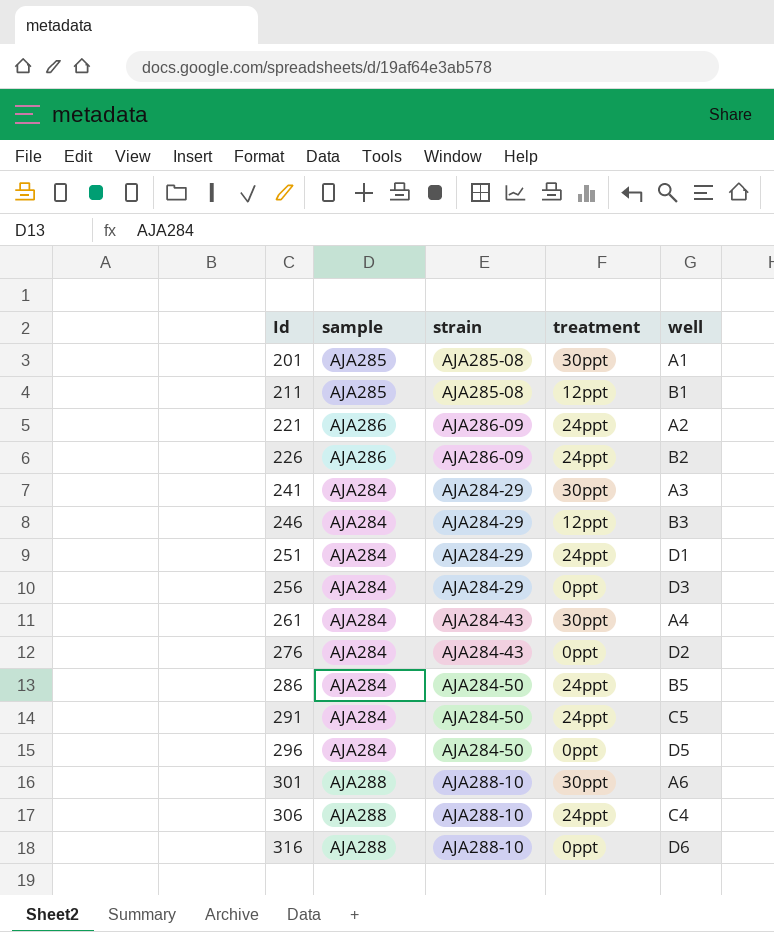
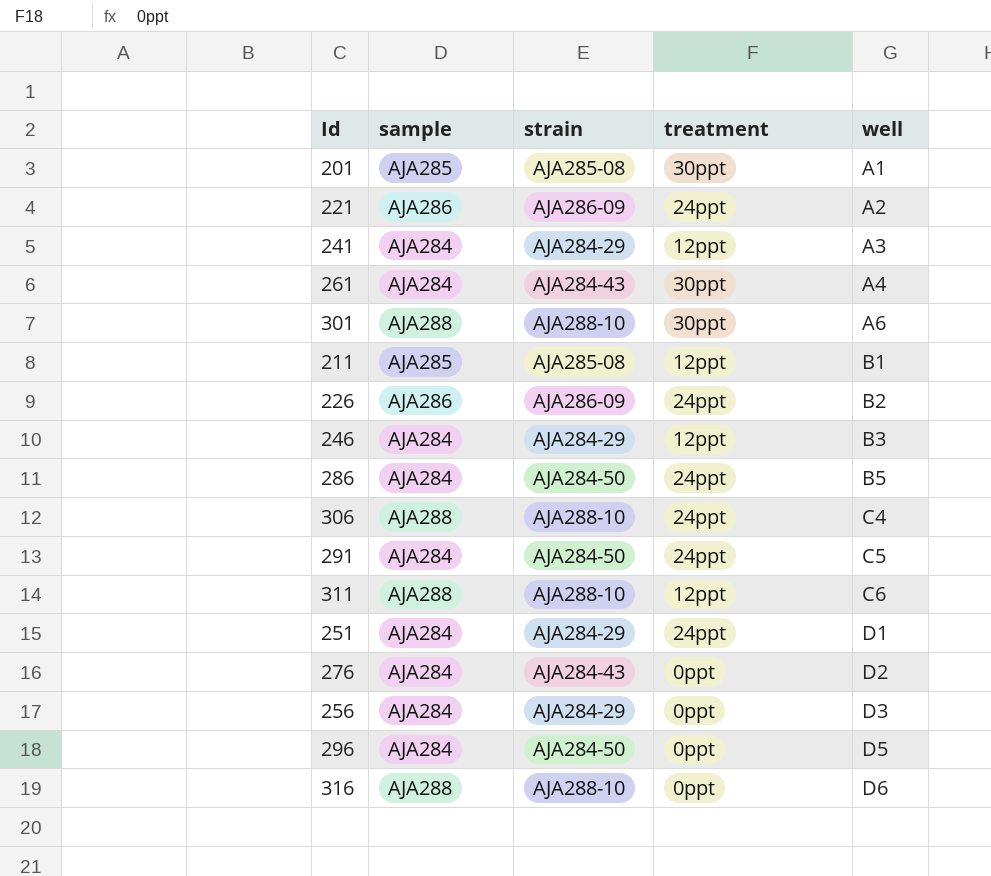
row order: Id ascending -> well ascending
241 | treatment: 30ppt -> 12ppt
row 311: none -> AJA288 | AJA288-10 | 12ppt | C6

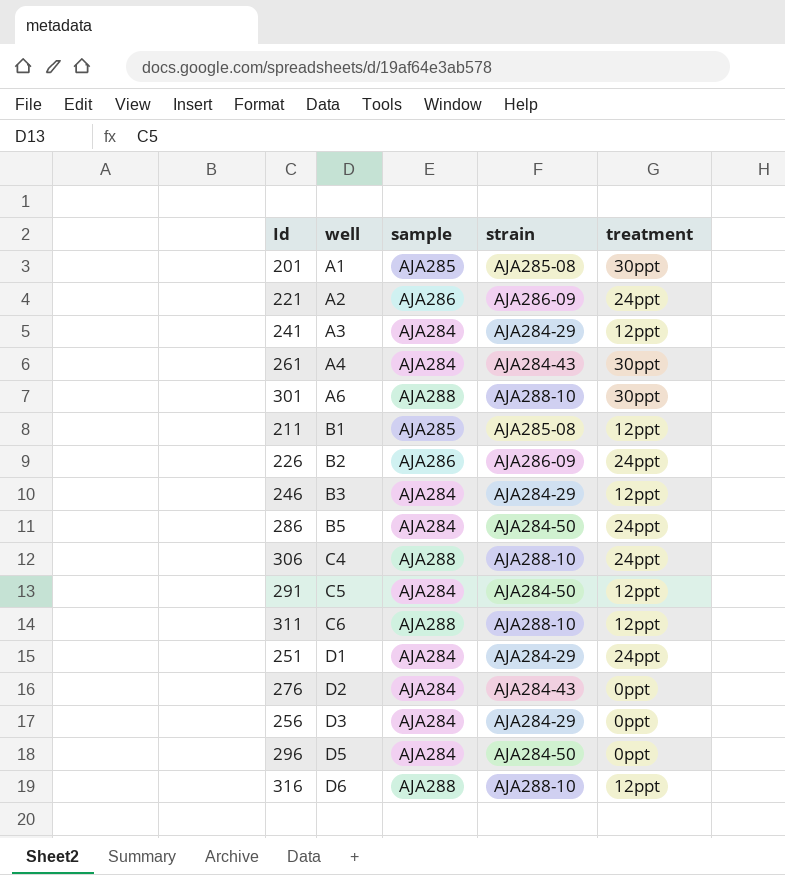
column well | position: 5 -> 2
291 | treatment: 24ppt -> 12ppt
316 | treatment: 0ppt -> 12ppt

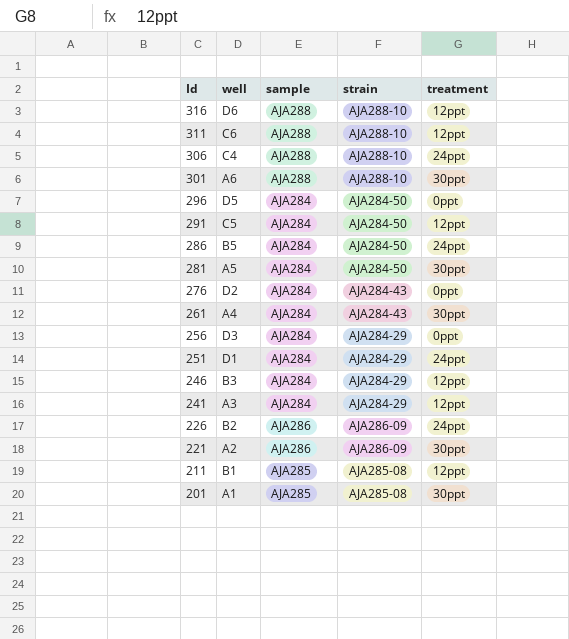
row order: well ascending -> Id descending
row 281: none -> A5 | AJA284 | AJA284-50 | 30ppt
221 | treatment: 24ppt -> 30ppt

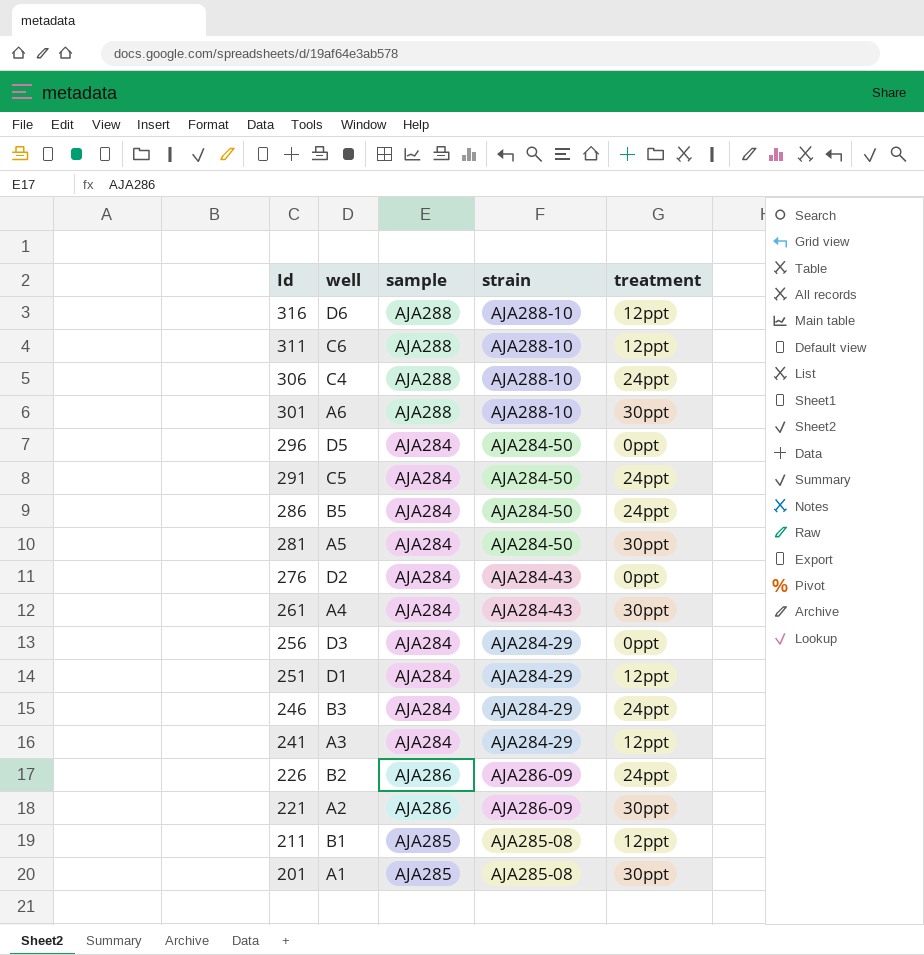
291 | treatment: 12ppt -> 24ppt
251 | treatment: 24ppt -> 12ppt
246 | treatment: 12ppt -> 24ppt

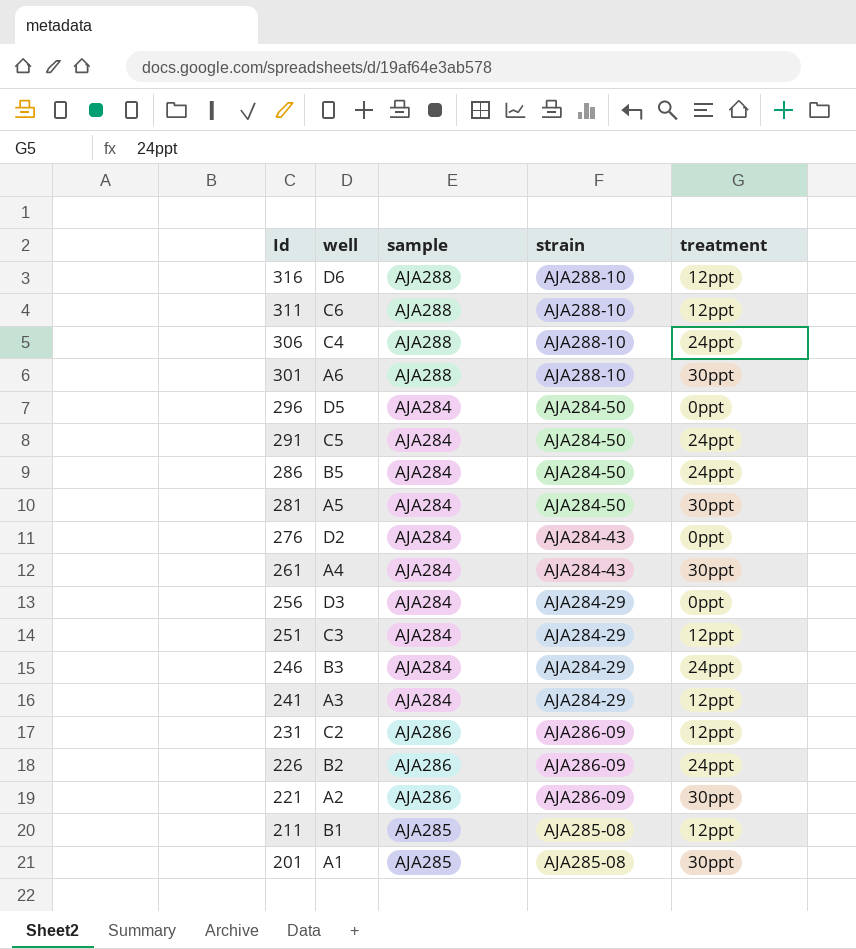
251 | well: D1 -> C3
row 231: none -> C2 | AJA286 | AJA286-09 | 12ppt

